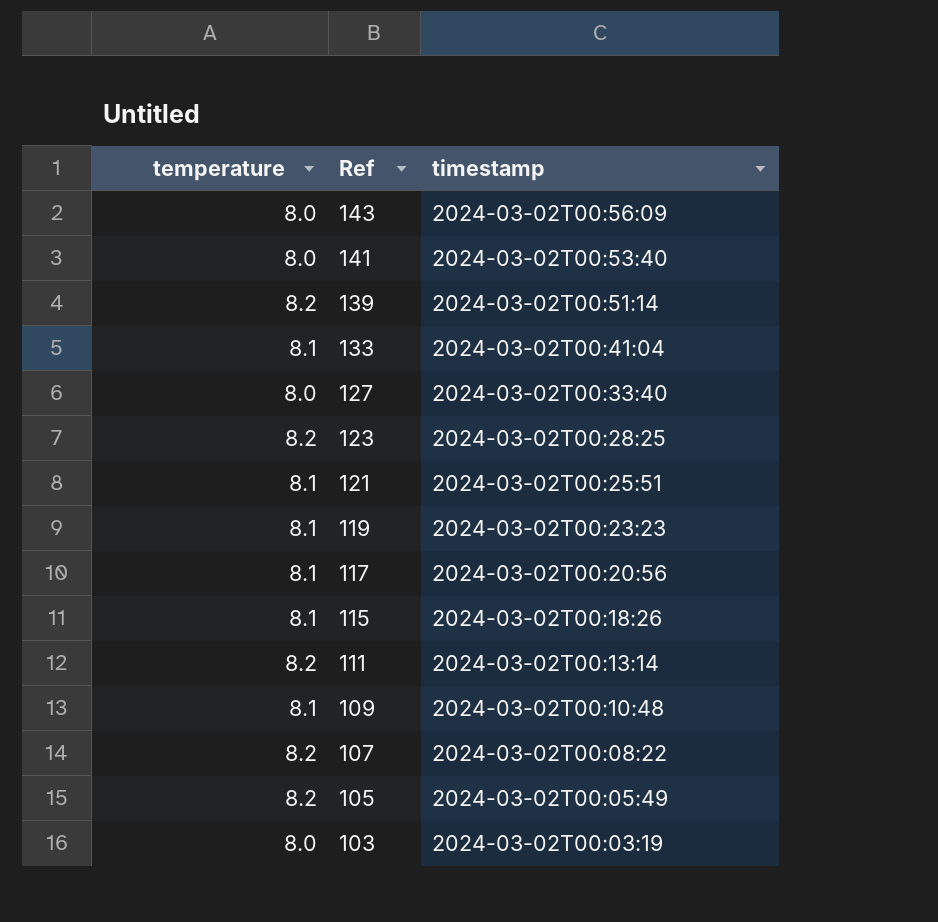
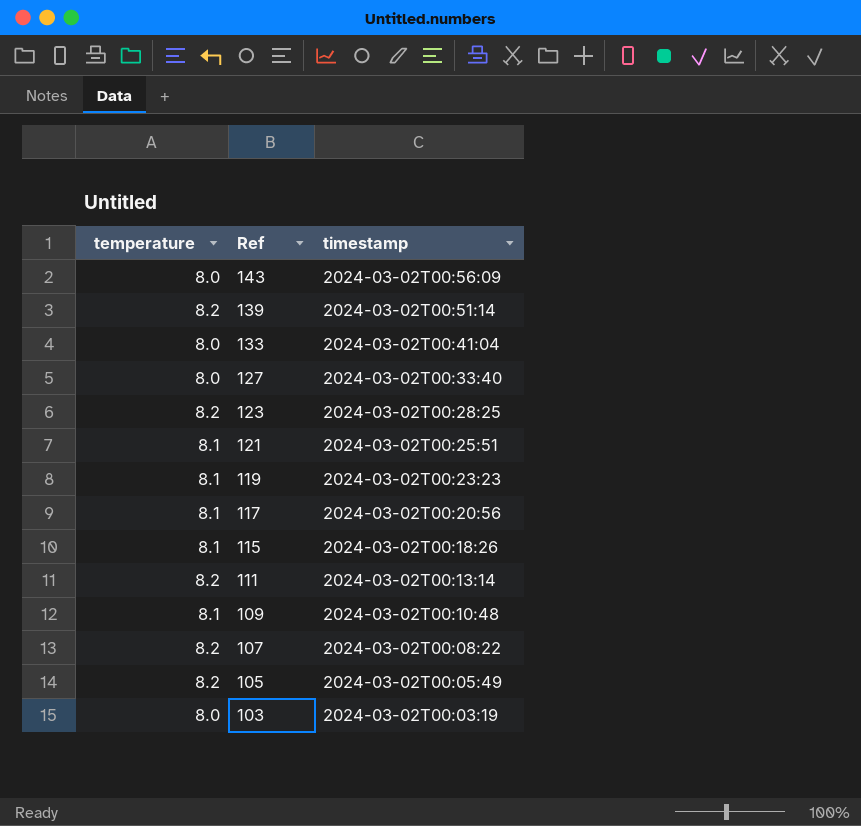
row 141: 8.0 | 2024-03-02T00:53:40 -> none
133 | temperature: 8.1 -> 8.0

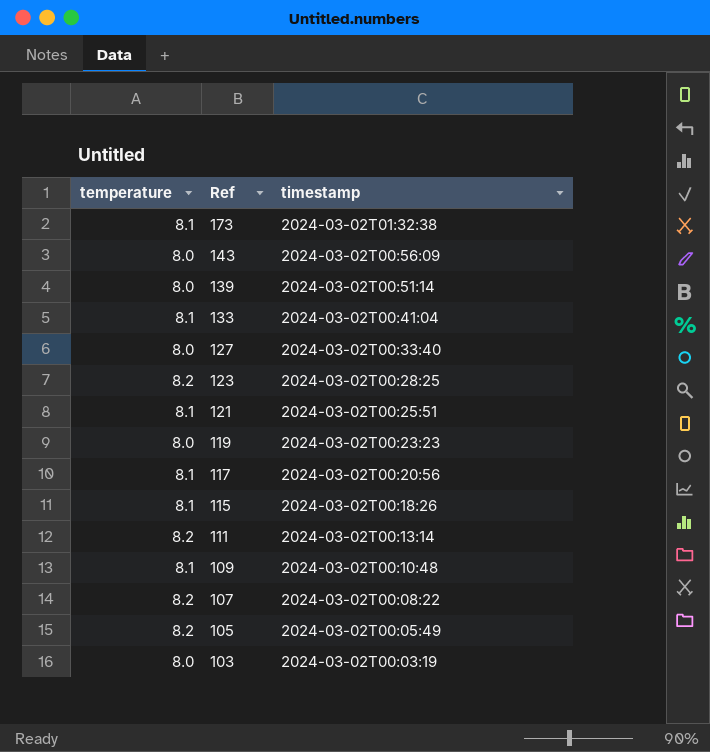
row 173: none -> 8.1 | 2024-03-02T01:32:38
139 | temperature: 8.2 -> 8.0
133 | temperature: 8.0 -> 8.1
119 | temperature: 8.1 -> 8.0

